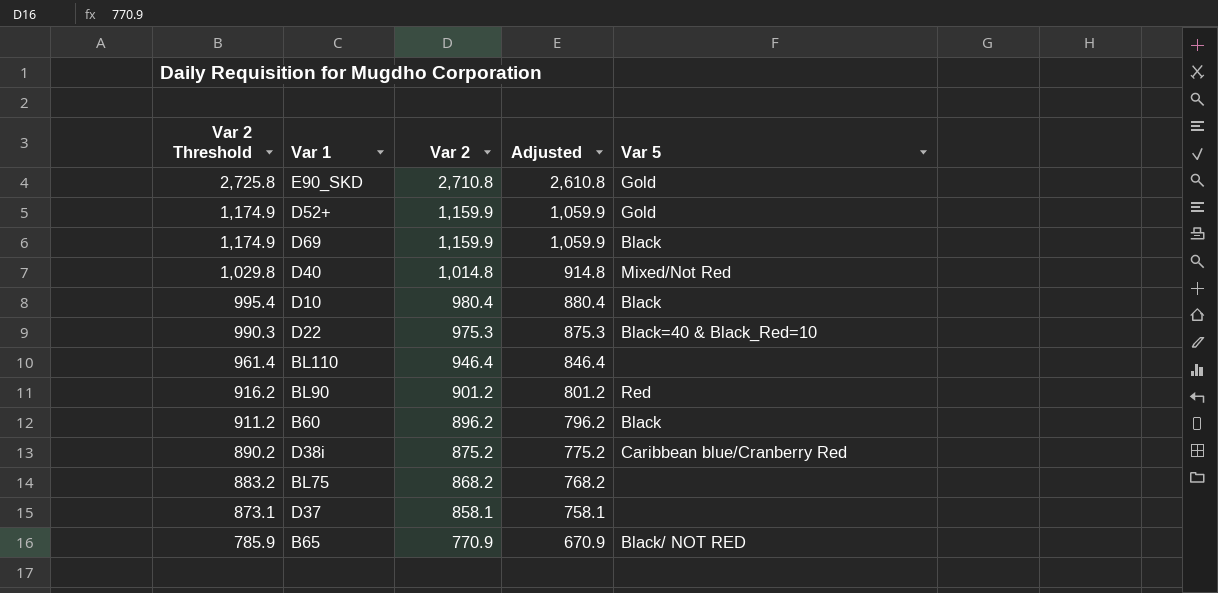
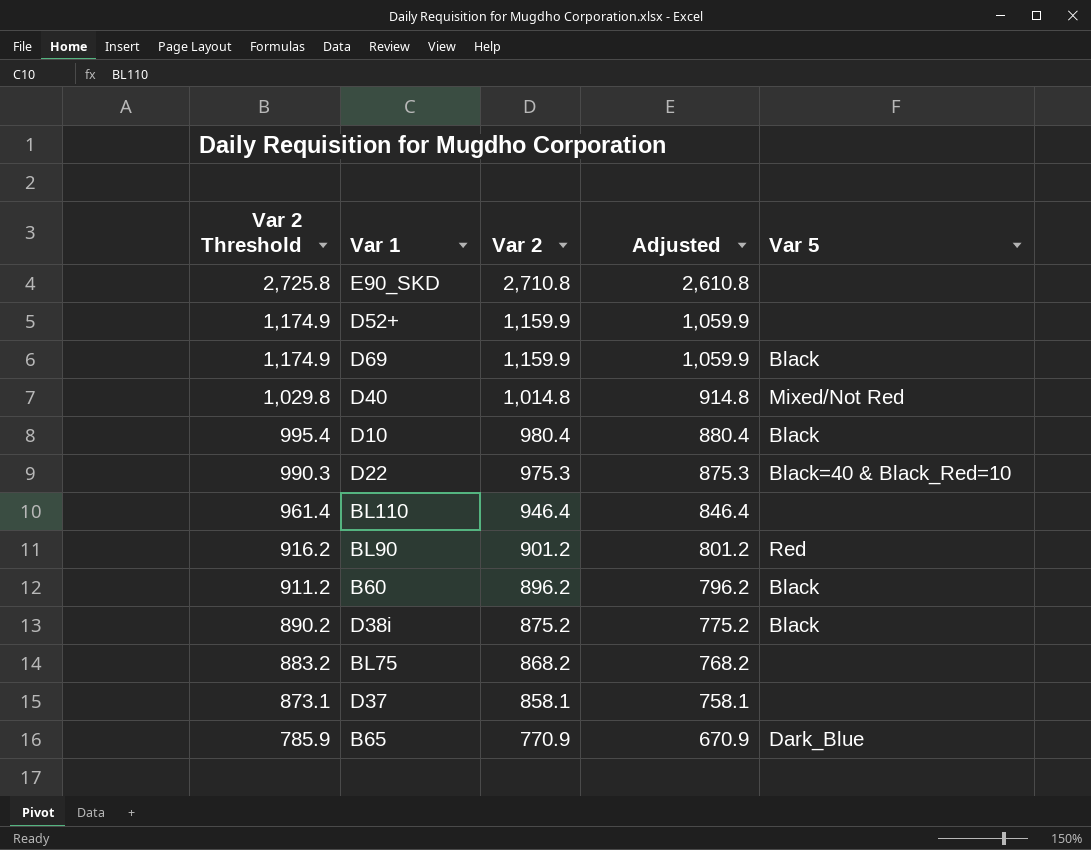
E90_SKD | Var 5: Gold -> none
D52+ | Var 5: Gold -> none
D38i | Var 5: Caribbean blue/Cranberry Red -> Black
B65 | Var 5: Black/ NOT RED -> Dark_Blue

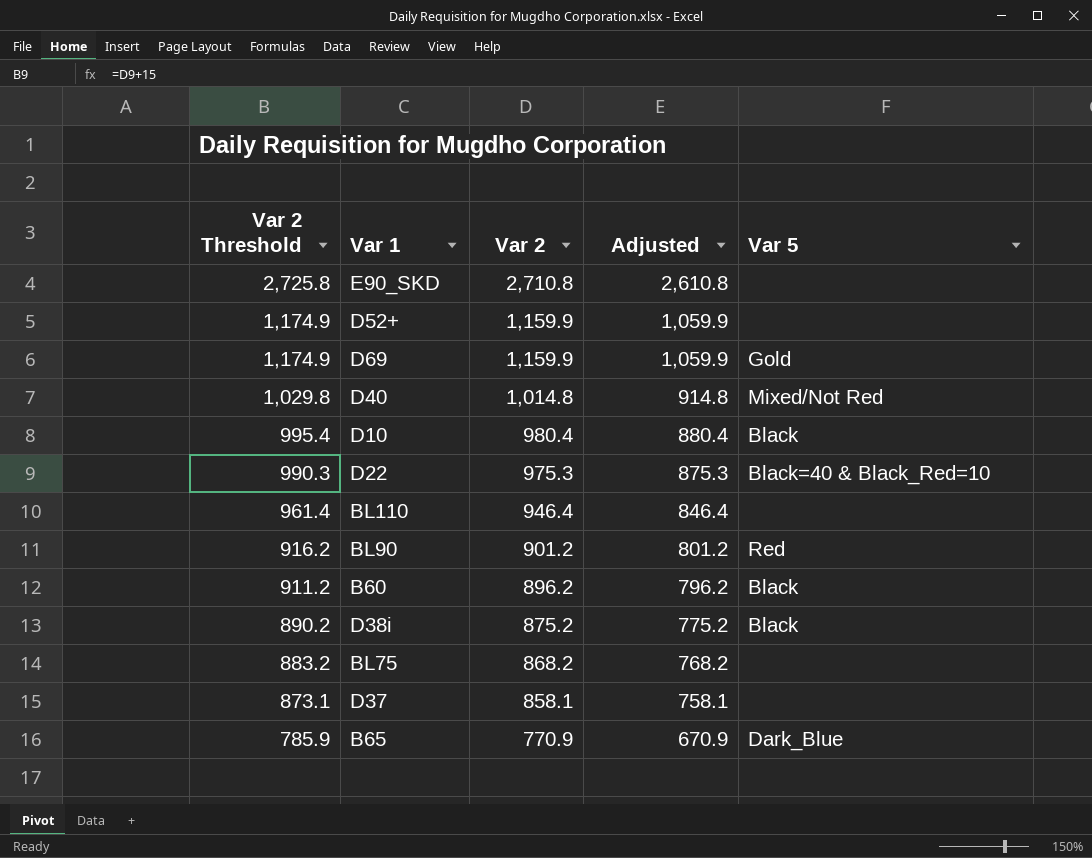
D69 | Var 5: Black -> Gold

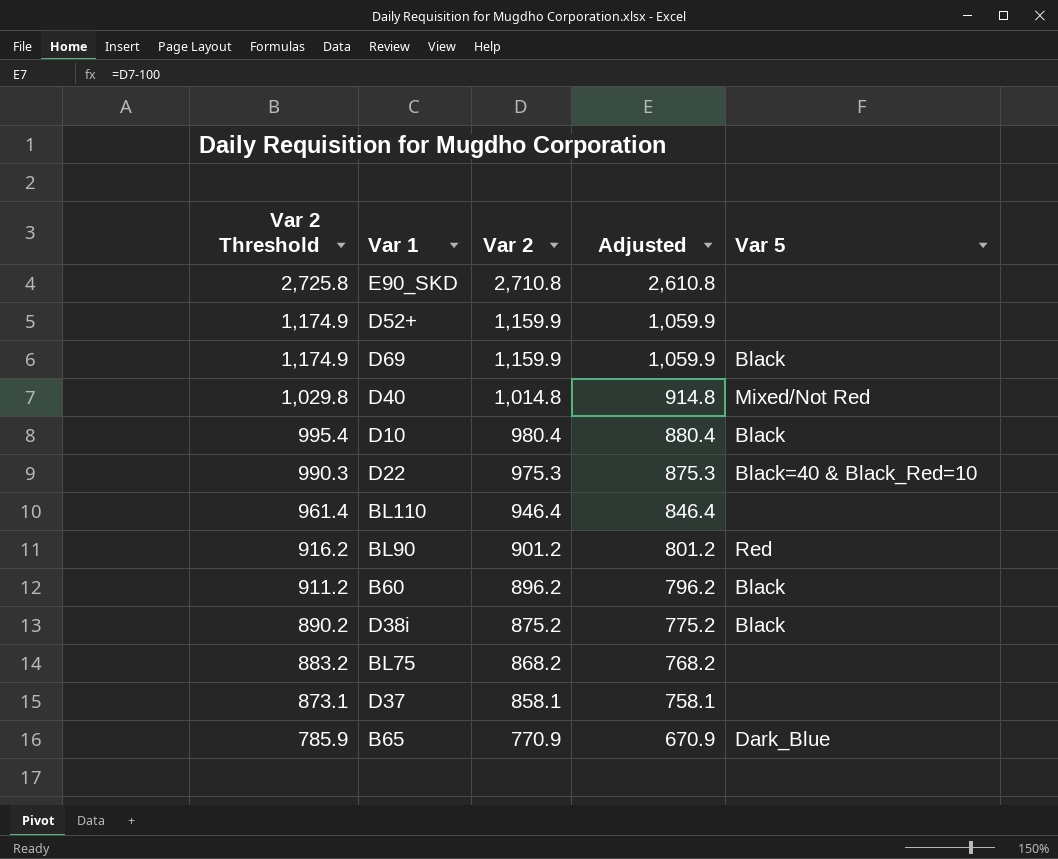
D69 | Var 5: Gold -> Black

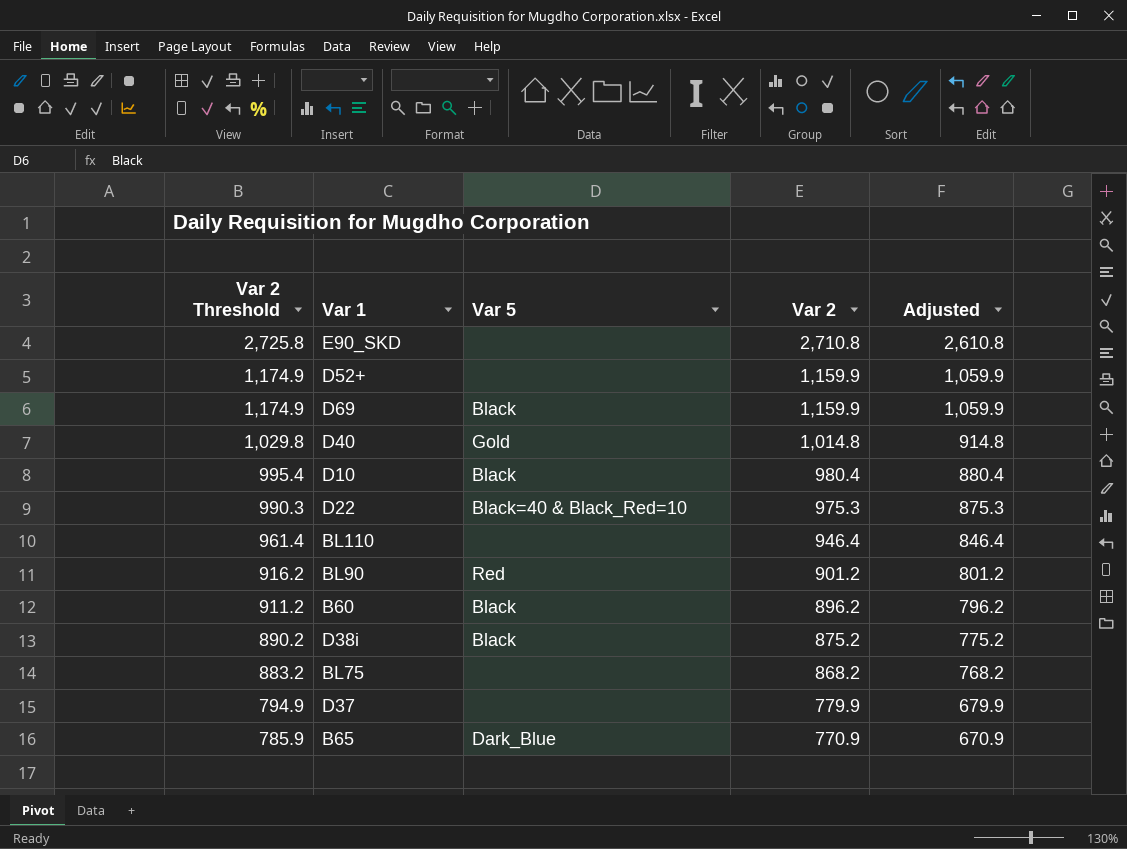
column Var 5 | position: 5 -> 3
D40 | Var 5: Mixed/Not Red -> Gold
D37 | Var 2 Threshold: 873.1 -> 794.9
D37 | Var 2: 858.1 -> 779.9
D37 | Adjusted: 758.1 -> 679.9

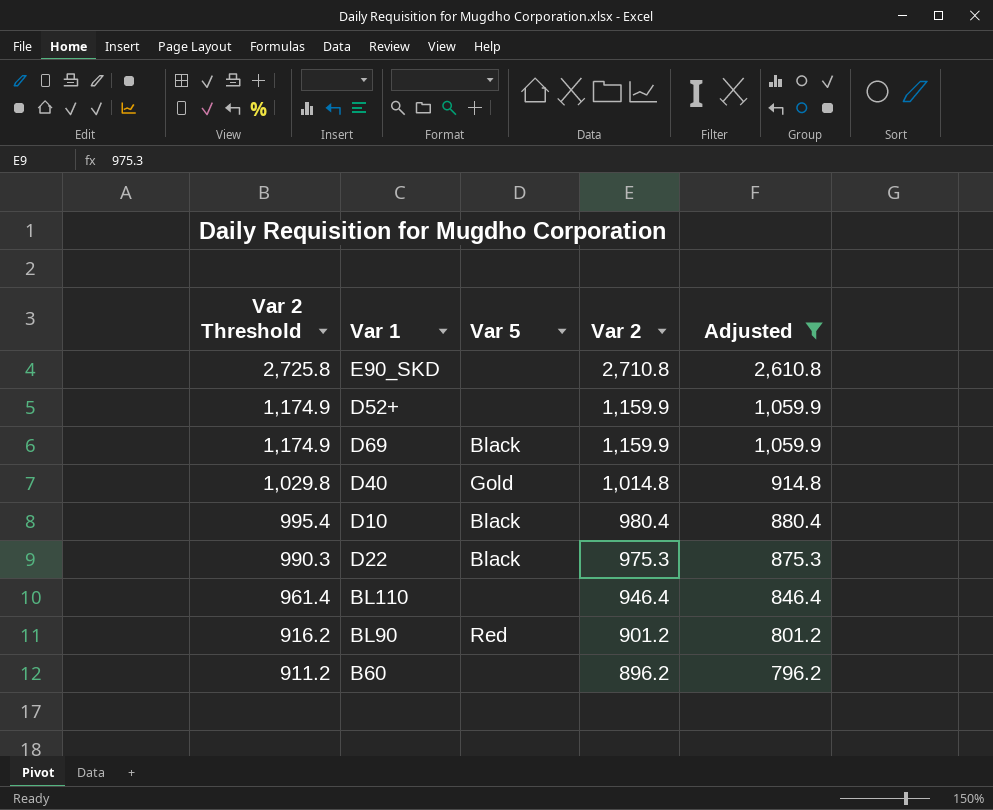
filter: none -> Adjusted >= 796.2
D22 | Var 5: Black=40 & Black_Red=10 -> Black
B60 | Var 5: Black -> none

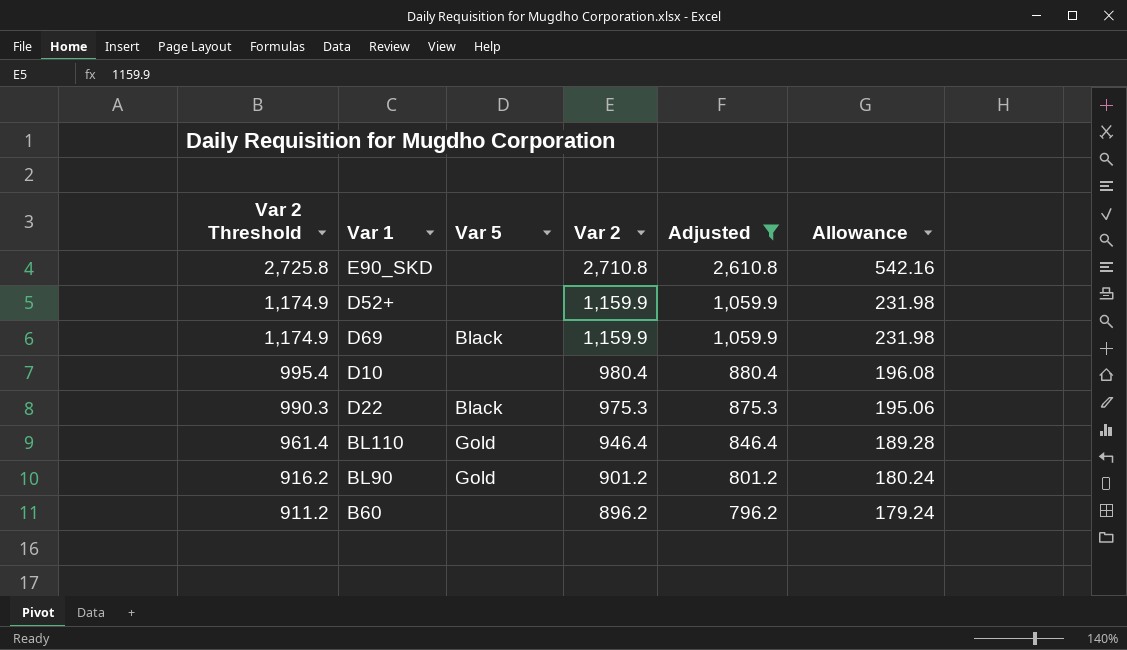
column Allowance | formula: none -> [Var 2] * 0.2
row D40: 1,029.8 | Gold | 1,014.8 | 914.8 -> none
D10 | Var 5: Black -> none
BL110 | Var 5: none -> Gold
BL90 | Var 5: Red -> Gold

